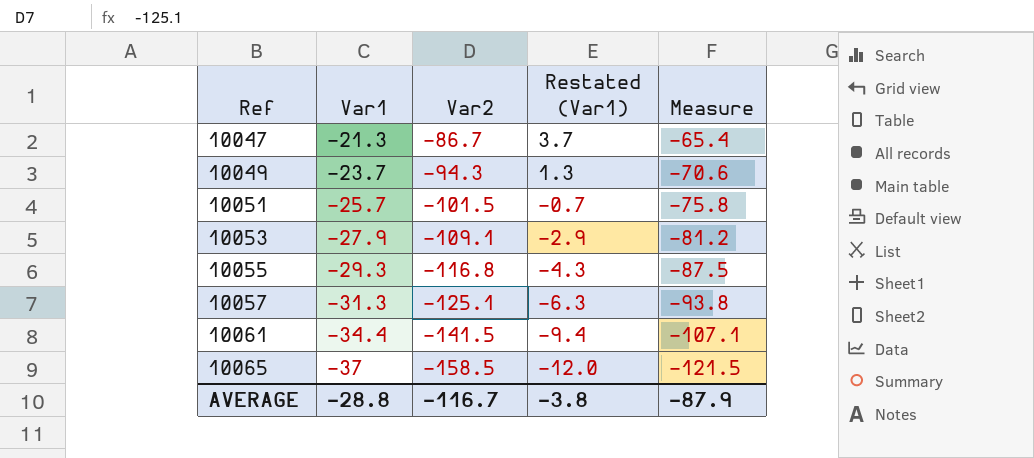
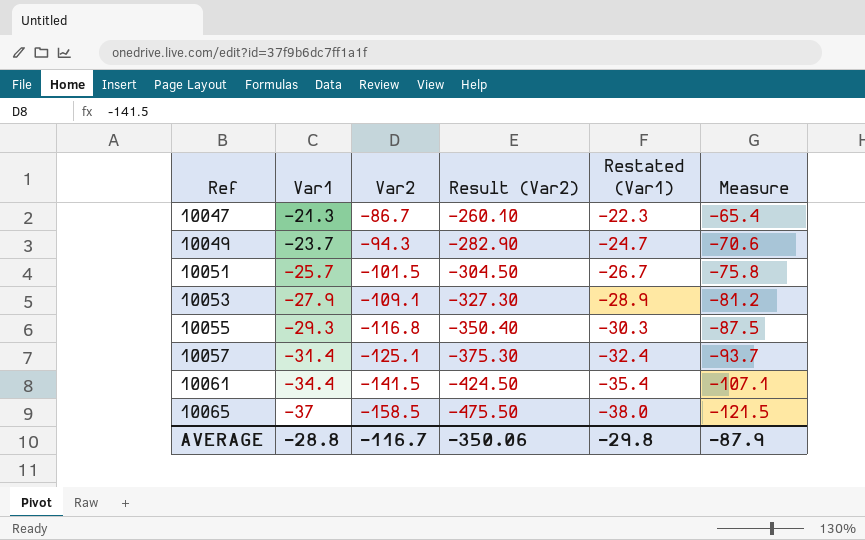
column Result (Var2) | formula: none -> [Var2] * 3
column Restated (Var1) | formula: [Var1] + 25 -> [Var1] - 1
10057 | Var1: -31.3 -> -31.4
10057 | Measure: -93.8 -> -93.7
AVERAGE | Restated (Var1): -3.8 -> -29.8

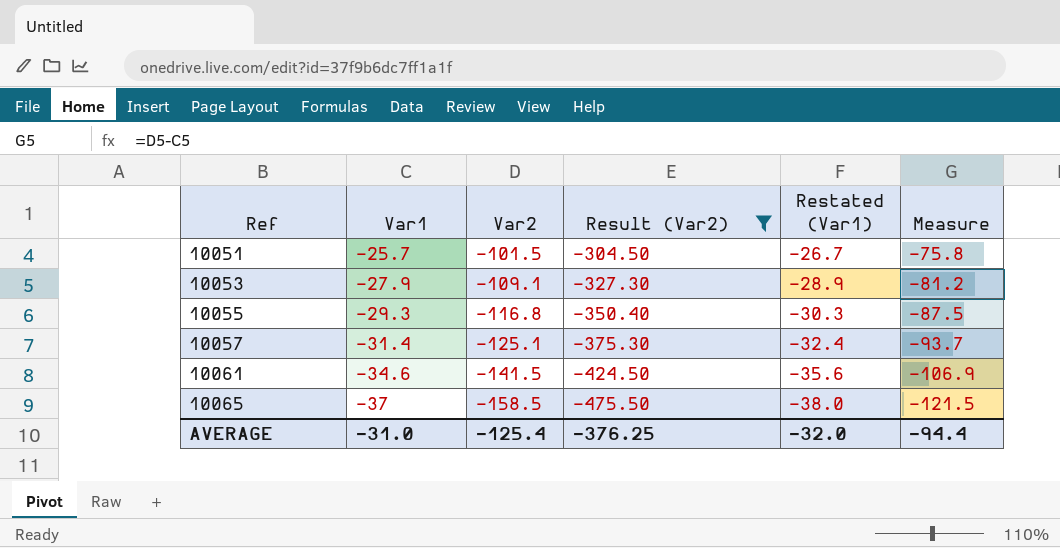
filter: none -> Result (Var2) <= -304.50
10061 | Var1: -34.4 -> -34.6
10061 | Restated (Var1): -35.4 -> -35.6
10061 | Measure: -107.1 -> -106.9
AVERAGE | Var1: -28.8 -> -31.0
AVERAGE | Var2: -116.7 -> -125.4
AVERAGE | Result (Var2): -350.06 -> -376.25
AVERAGE | Restated (Var1): -29.8 -> -32.0
AVERAGE | Measure: -87.9 -> -94.4

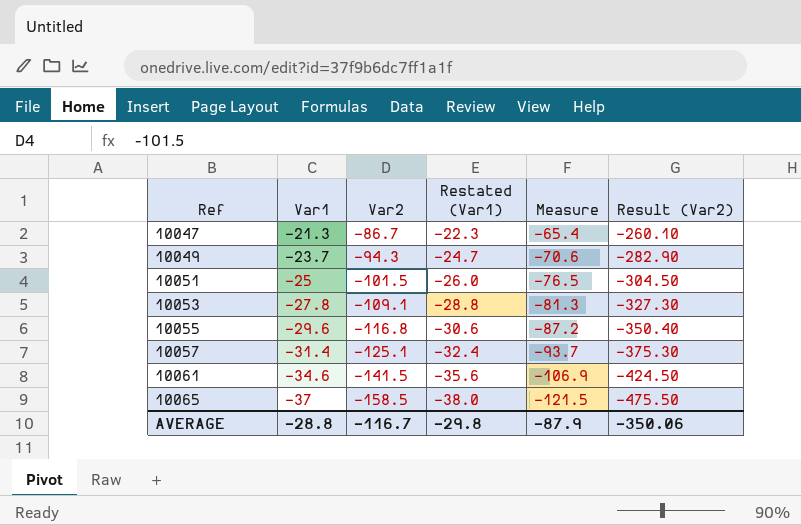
filter: Result (Var2) <= -304.50 -> none
column Result (Var2) | position: 4 -> 6
10051 | Var1: -25.7 -> -25
10051 | Restated (Var1): -26.7 -> -26.0
10051 | Measure: -75.8 -> -76.5
10053 | Var1: -27.9 -> -27.8
10053 | Restated (Var1): -28.9 -> -28.8
10053 | Measure: -81.2 -> -81.3
10055 | Var1: -29.3 -> -29.6
10055 | Restated (Var1): -30.3 -> -30.6
10055 | Measure: -87.5 -> -87.2
AVERAGE | Var1: -31.0 -> -28.8
AVERAGE | Var2: -125.4 -> -116.7
AVERAGE | Restated (Var1): -32.0 -> -29.8
AVERAGE | Measure: -94.4 -> -87.9
AVERAGE | Result (Var2): -376.25 -> -350.06

